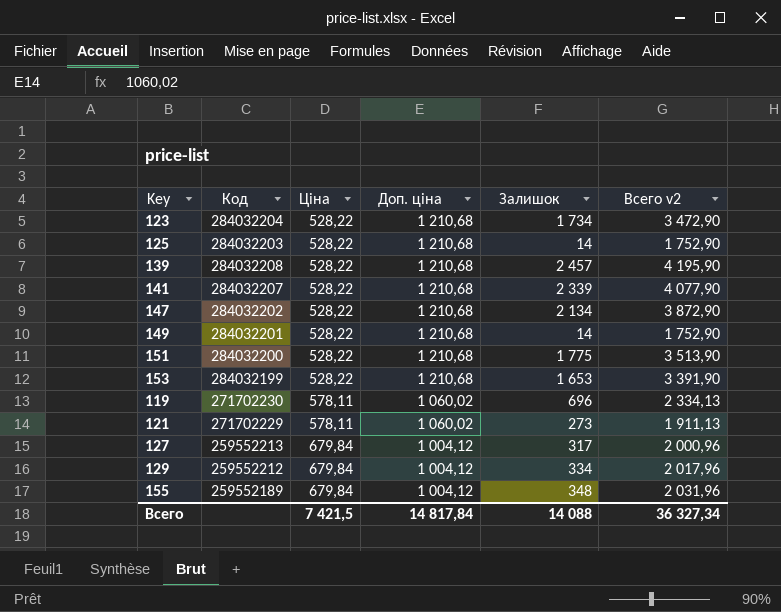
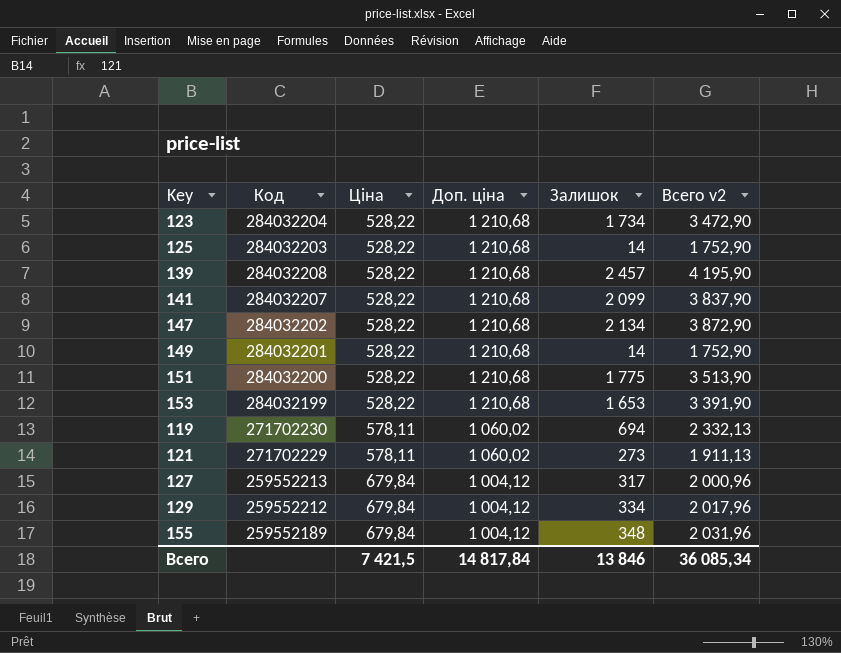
141 | Залишок: 2 339 -> 2 099
141 | Всего v2: 4 077,90 -> 3 837,90
119 | Залишок: 696 -> 694
119 | Всего v2: 2 334,13 -> 2 332,13
Всего | Залишок: 14 088 -> 13 846
Всего | Всего v2: 36 327,34 -> 36 085,34

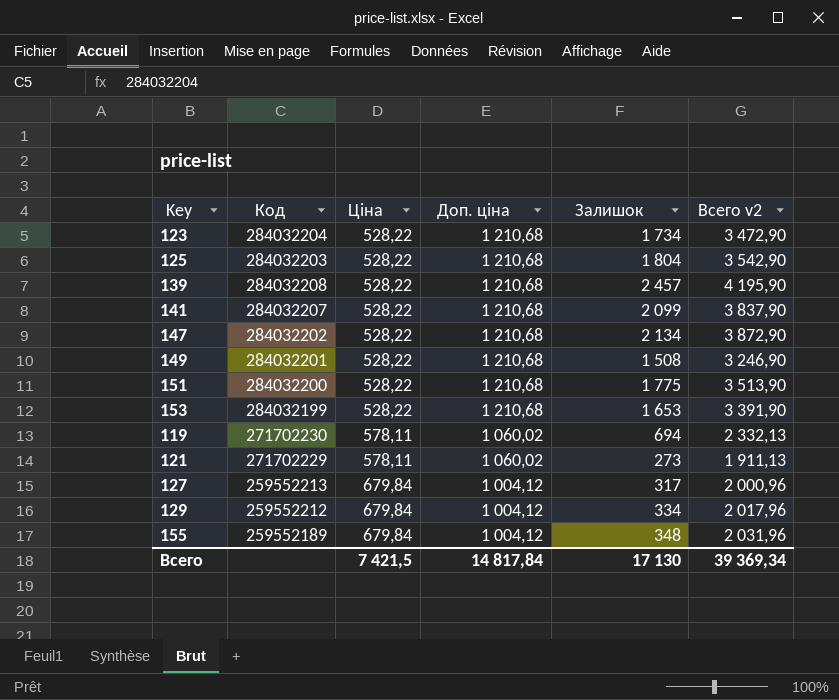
125 | Залишок: 14 -> 1 804
125 | Всего v2: 1 752,90 -> 3 542,90
149 | Залишок: 14 -> 1 508
149 | Всего v2: 1 752,90 -> 3 246,90
Всего | Залишок: 13 846 -> 17 130
Всего | Всего v2: 36 085,34 -> 39 369,34

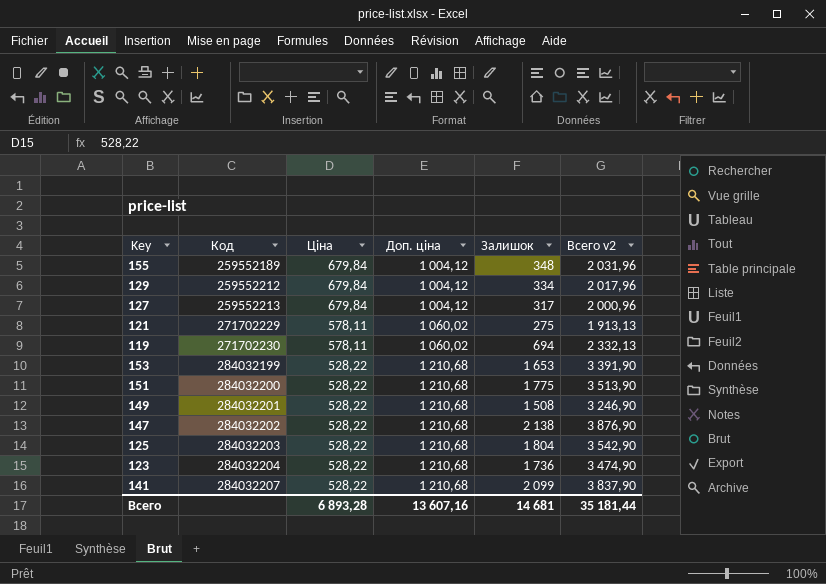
row order: Ціна ascending -> Код ascending
row 139: 284032208 | 528,22 | 1 210,68 | 2 457 | 4 195,90 -> none
121 | Залишок: 273 -> 275
121 | Всего v2: 1 911,13 -> 1 913,13
147 | Залишок: 2 134 -> 2 138
147 | Всего v2: 3 872,90 -> 3 876,90
123 | Залишок: 1 734 -> 1 736
123 | Всего v2: 3 472,90 -> 3 474,90
Всего | Ціна: 7 421,5 -> 6 893,28
Всего | Доп. ціна: 14 817,84 -> 13 607,16
Всего | Залишок: 17 130 -> 14 681
Всего | Всего v2: 39 369,34 -> 35 181,44

